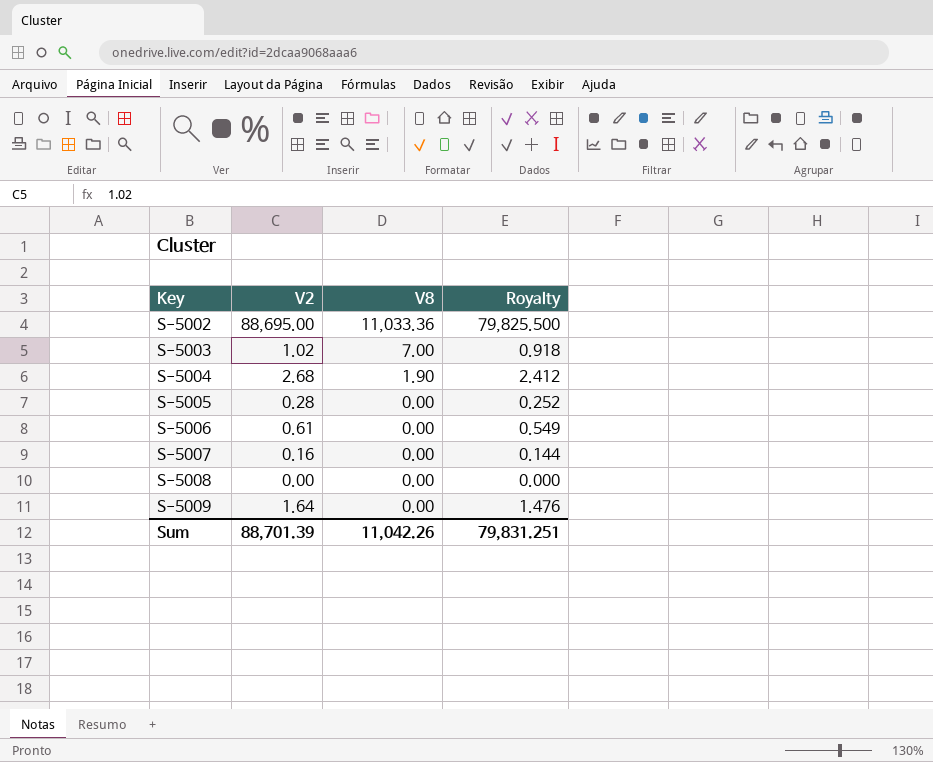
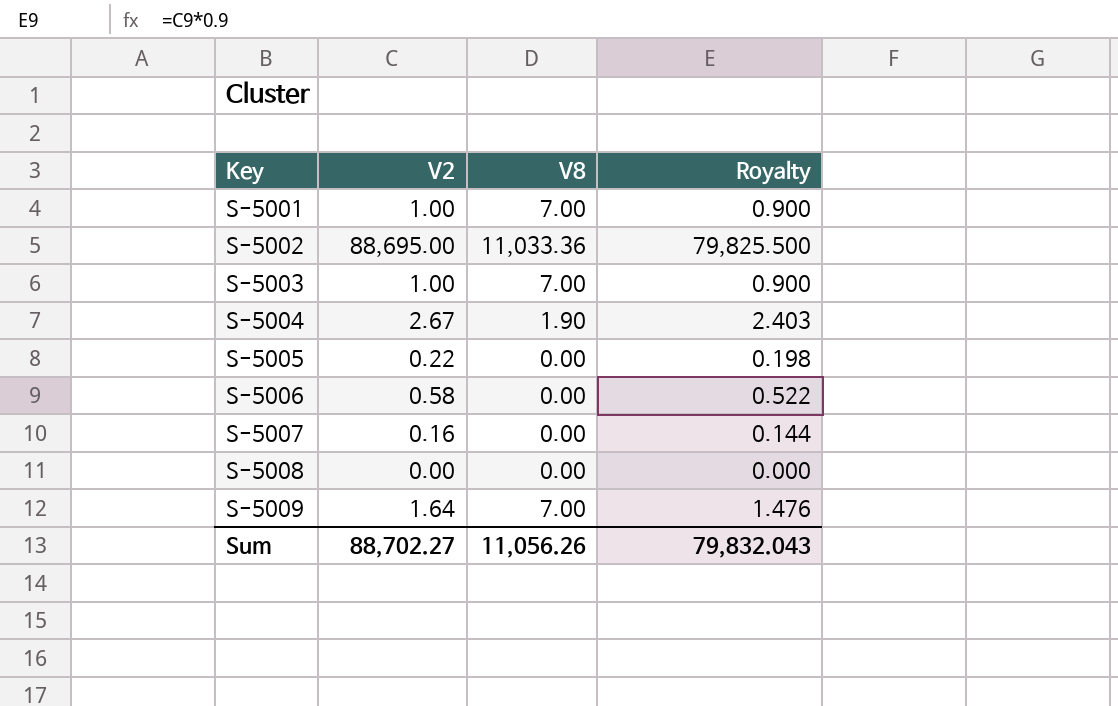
row S-5001: none -> 1.00 | 7.00 | 0.900
S-5003 | V2: 1.02 -> 1.00
S-5003 | Royalty: 0.918 -> 0.900
S-5004 | V2: 2.68 -> 2.67
S-5004 | Royalty: 2.412 -> 2.403
S-5005 | V2: 0.28 -> 0.22
S-5005 | Royalty: 0.252 -> 0.198
S-5006 | V2: 0.61 -> 0.58
S-5006 | Royalty: 0.549 -> 0.522
S-5009 | V8: 0.00 -> 7.00
Sum | V2: 88,701.39 -> 88,702.27
Sum | V8: 11,042.26 -> 11,056.26
Sum | Royalty: 79,831.251 -> 79,832.043

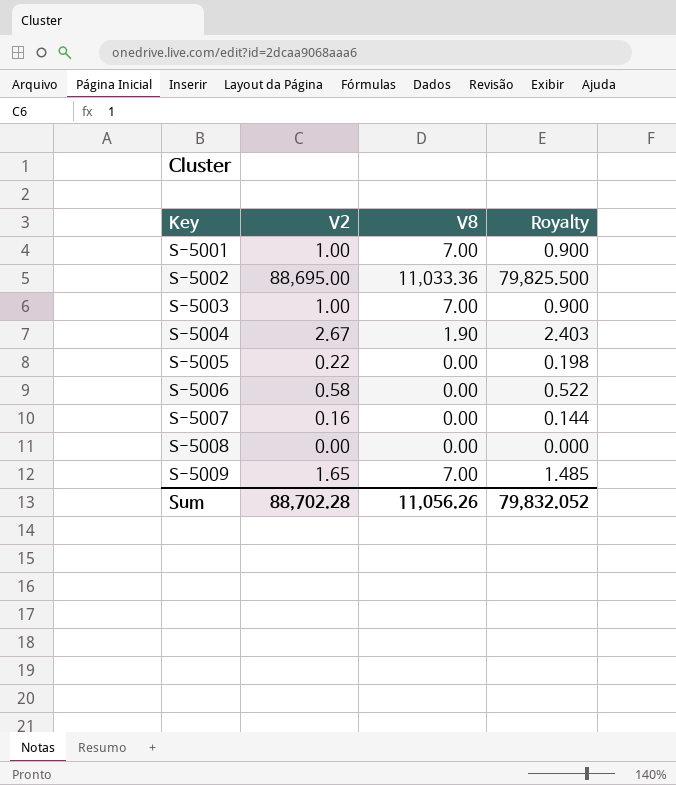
S-5009 | V2: 1.64 -> 1.65
S-5009 | Royalty: 1.476 -> 1.485
Sum | V2: 88,702.27 -> 88,702.28
Sum | Royalty: 79,832.043 -> 79,832.052

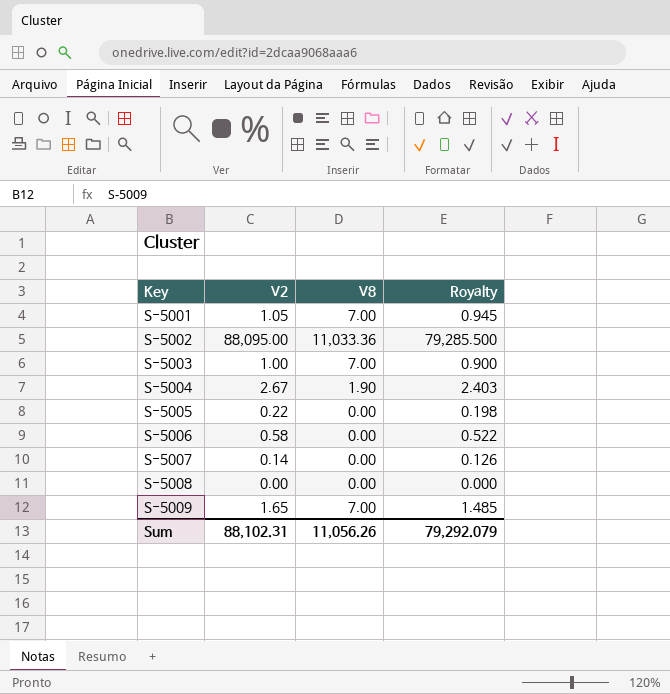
S-5001 | V2: 1.00 -> 1.05
S-5001 | Royalty: 0.900 -> 0.945
S-5002 | V2: 88,695.00 -> 88,095.00
S-5002 | Royalty: 79,825.500 -> 79,285.500
S-5007 | V2: 0.16 -> 0.14
S-5007 | Royalty: 0.144 -> 0.126
Sum | V2: 88,702.28 -> 88,102.31
Sum | Royalty: 79,832.052 -> 79,292.079

